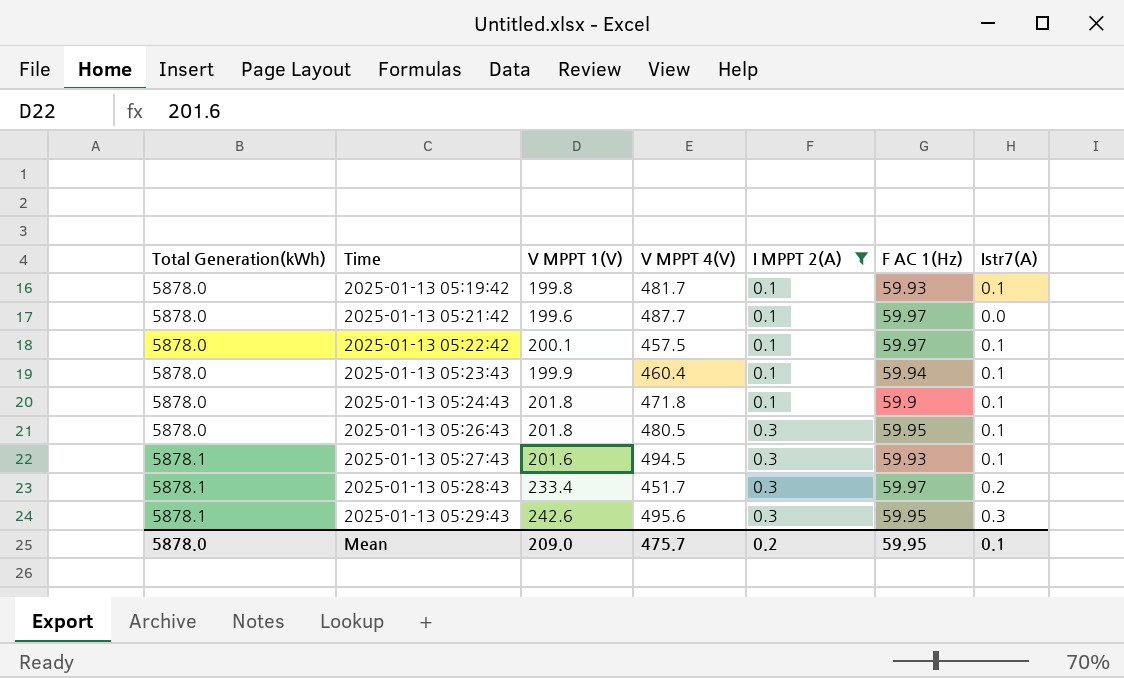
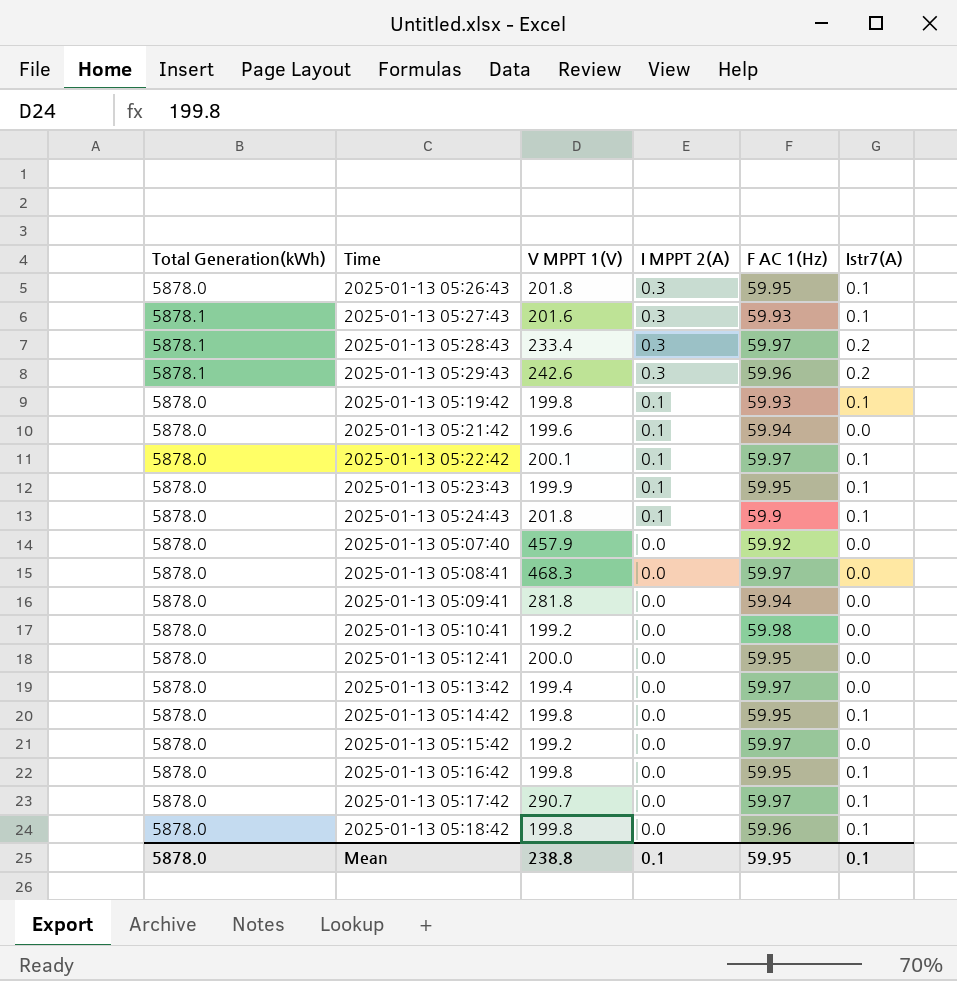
filter: I MPPT 2(A) != 0.0 -> none
row order: Total Generation(kWh) ascending -> I MPPT 2(A) descending
column V MPPT 4(V) | position: 4 -> none
2025-01-13 05:29:43 | F AC 1(Hz): 59.95 -> 59.96
2025-01-13 05:29:43 | Istr7(A): 0.3 -> 0.2
2025-01-13 05:21:42 | F AC 1(Hz): 59.97 -> 59.94
2025-01-13 05:23:43 | F AC 1(Hz): 59.94 -> 59.95
Mean | V MPPT 1(V): 209.0 -> 238.8
Mean | I MPPT 2(A): 0.2 -> 0.1

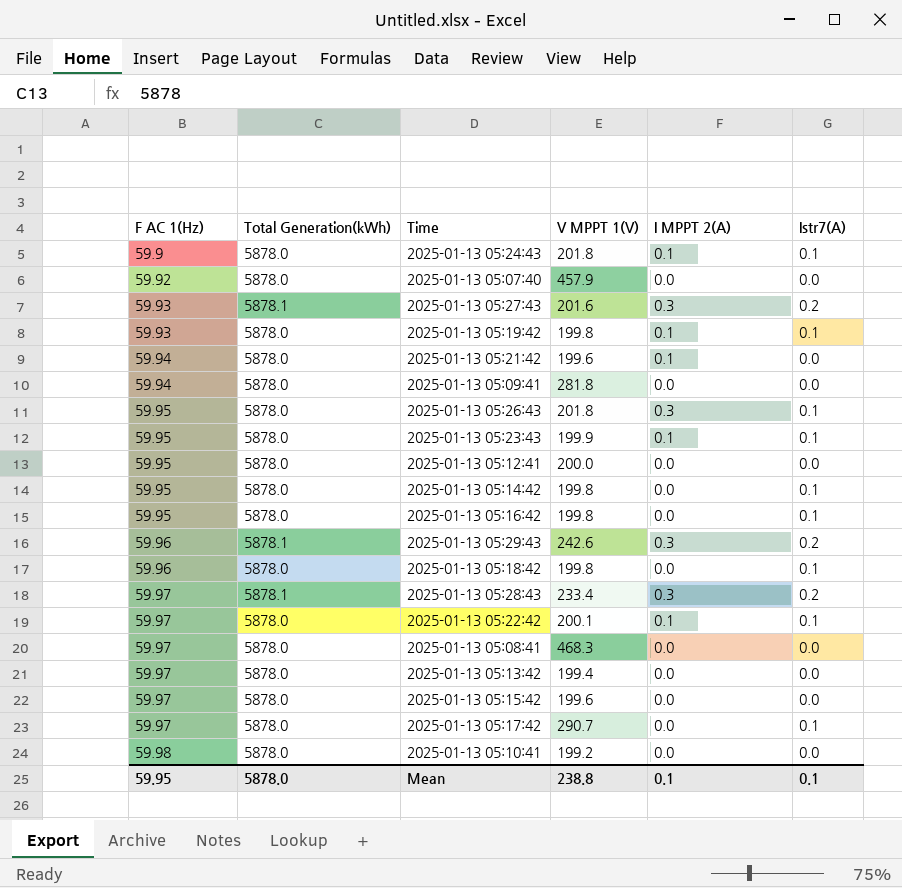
row order: I MPPT 2(A) descending -> F AC 1(Hz) ascending
column F AC 1(Hz) | position: 5 -> 1
2025-01-13 05:27:43 | Istr7(A): 0.1 -> 0.2
2025-01-13 05:15:42 | V MPPT 1(V): 199.2 -> 199.6

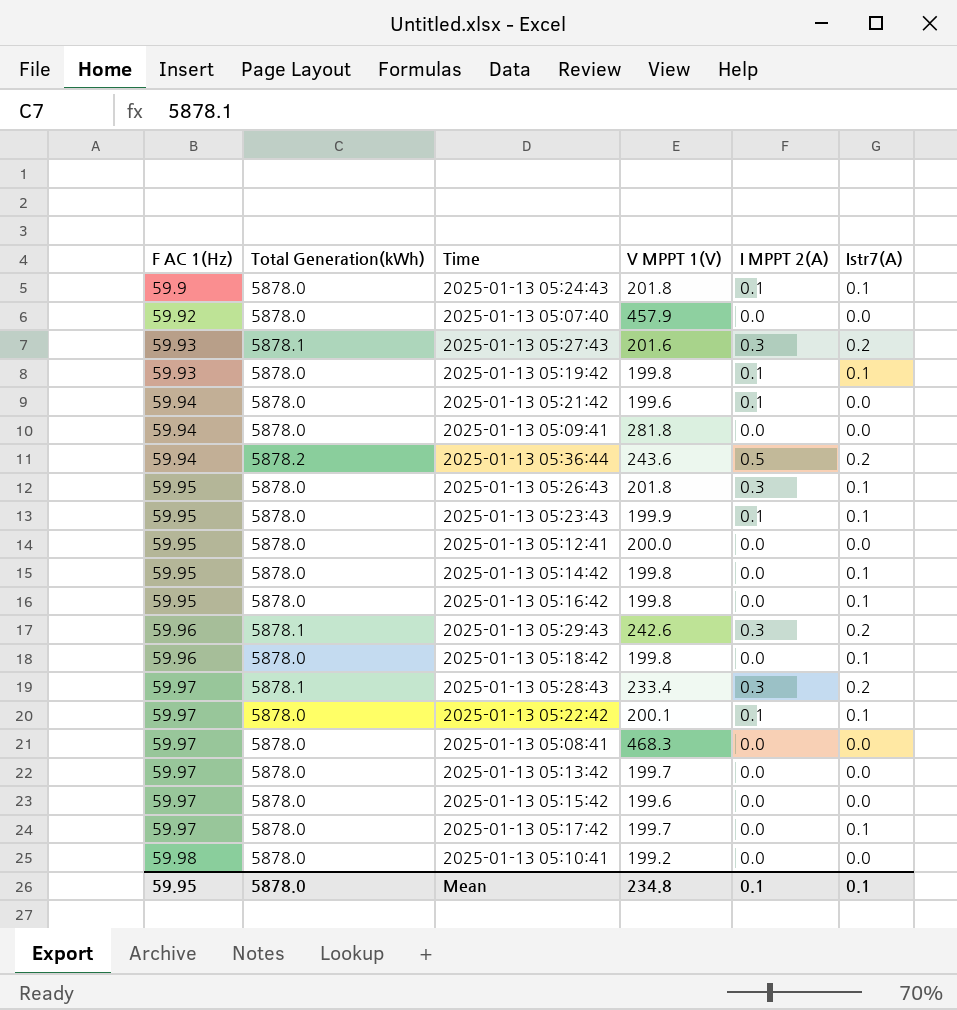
row 2025-01-13 05:36:44: none -> 59.94 | 5878.2 | 243.6 | 0.5 | 0.2
2025-01-13 05:13:42 | V MPPT 1(V): 199.4 -> 199.7
2025-01-13 05:17:42 | V MPPT 1(V): 290.7 -> 199.7
Mean | V MPPT 1(V): 238.8 -> 234.8

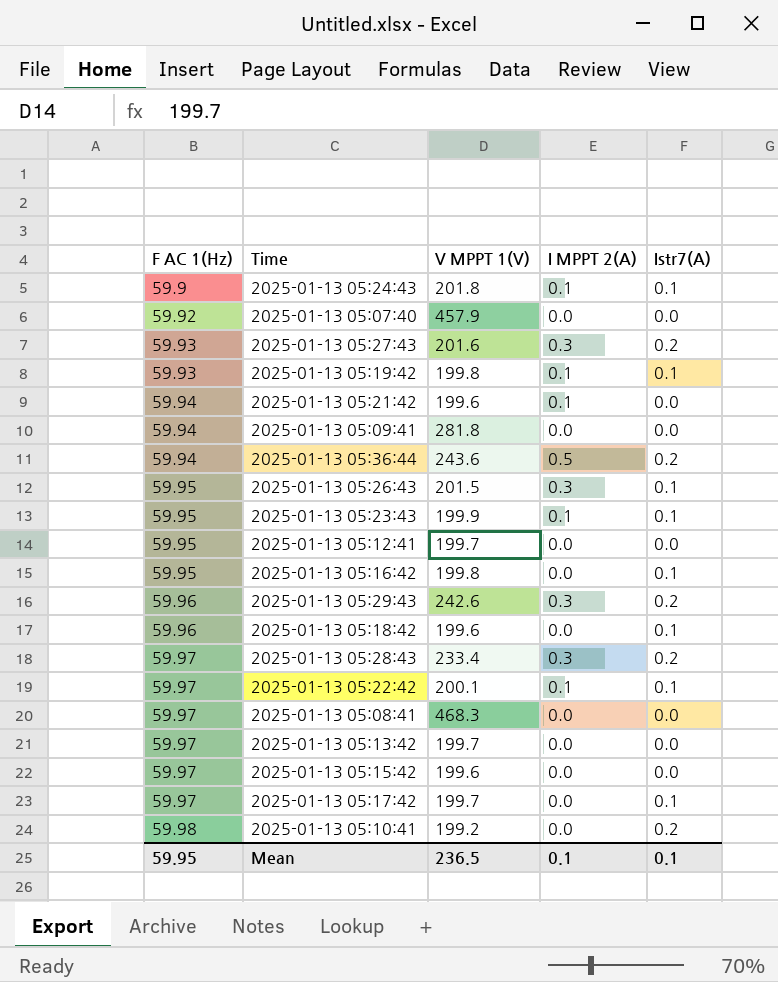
column Total Generation(kWh) | position: 2 -> none
row 2025-01-13 05:14:42: 59.95 | 5878.0 | 199.8 | 0.0 | 0.1 -> none
2025-01-13 05:26:43 | V MPPT 1(V): 201.8 -> 201.5
2025-01-13 05:12:41 | V MPPT 1(V): 200.0 -> 199.7
2025-01-13 05:18:42 | V MPPT 1(V): 199.8 -> 199.6
2025-01-13 05:10:41 | Istr7(A): 0.0 -> 0.2
Mean | V MPPT 1(V): 234.8 -> 236.5

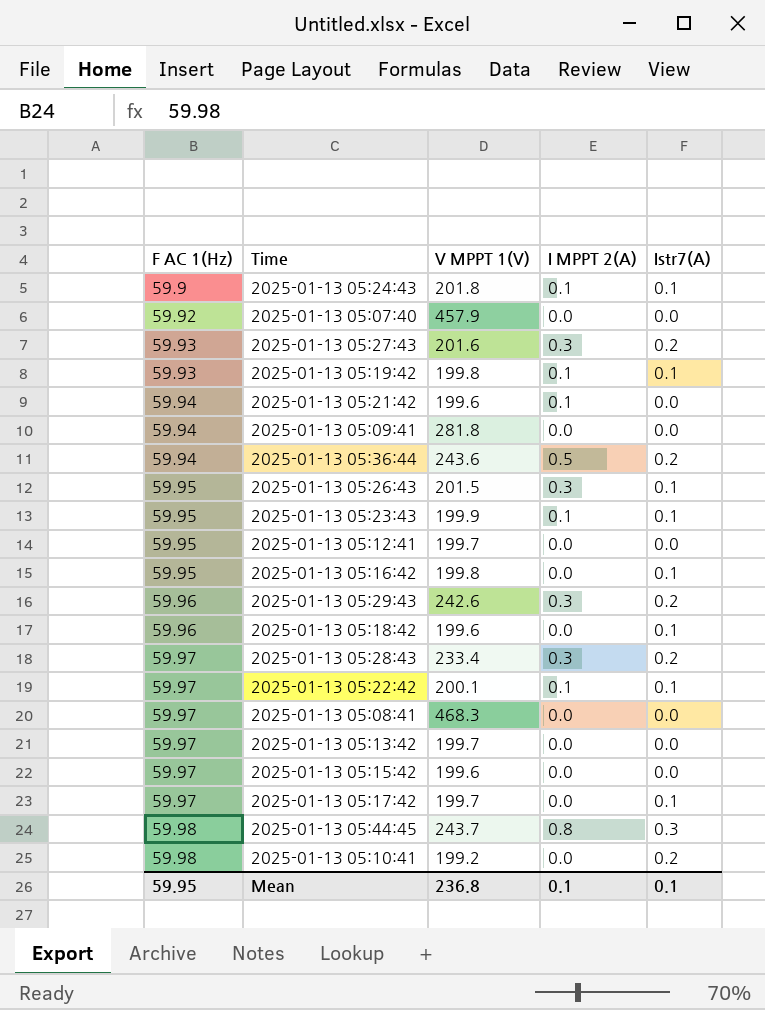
row 2025-01-13 05:44:45: none -> 59.98 | 243.7 | 0.8 | 0.3
Mean | V MPPT 1(V): 236.5 -> 236.8

